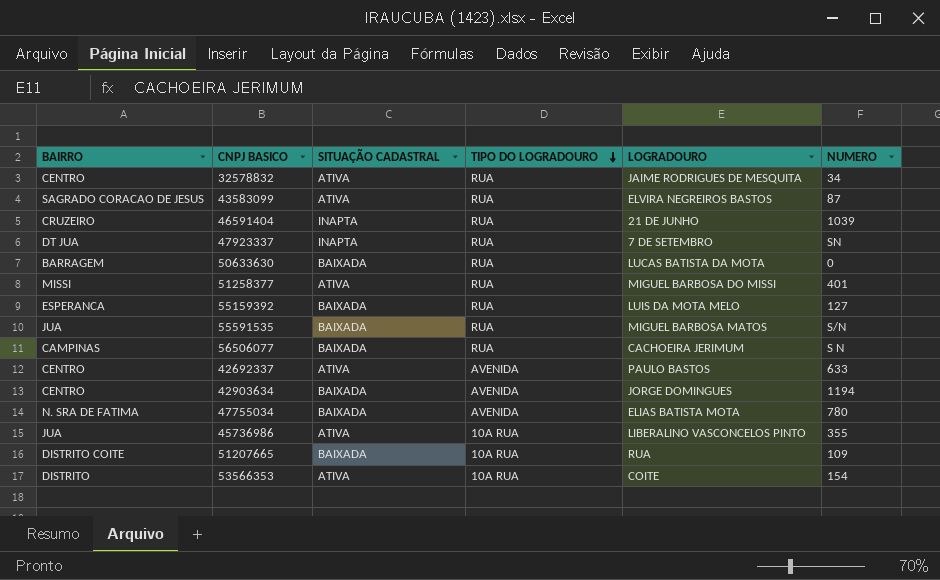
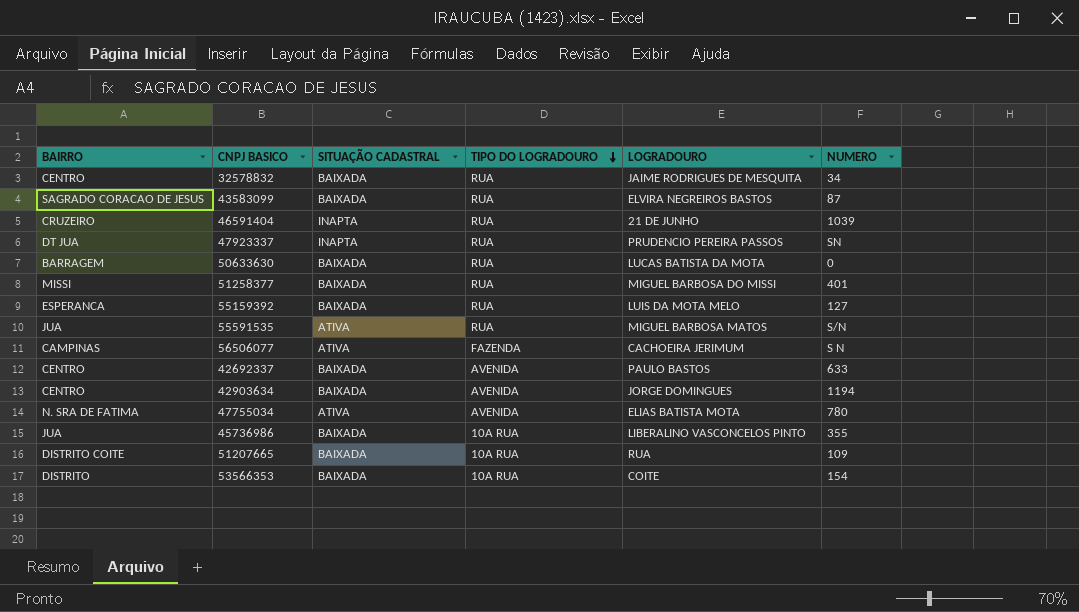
32578832 | SITUAÇÃO CADASTRAL: ATIVA -> BAIXADA
43583099 | SITUAÇÃO CADASTRAL: ATIVA -> BAIXADA
47923337 | LOGRADOURO: 7 DE SETEMBRO -> PRUDENCIO PEREIRA PASSOS
51258377 | SITUAÇÃO CADASTRAL: ATIVA -> BAIXADA
55591535 | SITUAÇÃO CADASTRAL: BAIXADA -> ATIVA
56506077 | SITUAÇÃO CADASTRAL: BAIXADA -> ATIVA
56506077 | TIPO DO LOGRADOURO: RUA -> FAZENDA
42692337 | SITUAÇÃO CADASTRAL: ATIVA -> BAIXADA
47755034 | SITUAÇÃO CADASTRAL: BAIXADA -> ATIVA
45736986 | SITUAÇÃO CADASTRAL: ATIVA -> BAIXADA
53566353 | SITUAÇÃO CADASTRAL: ATIVA -> BAIXADA

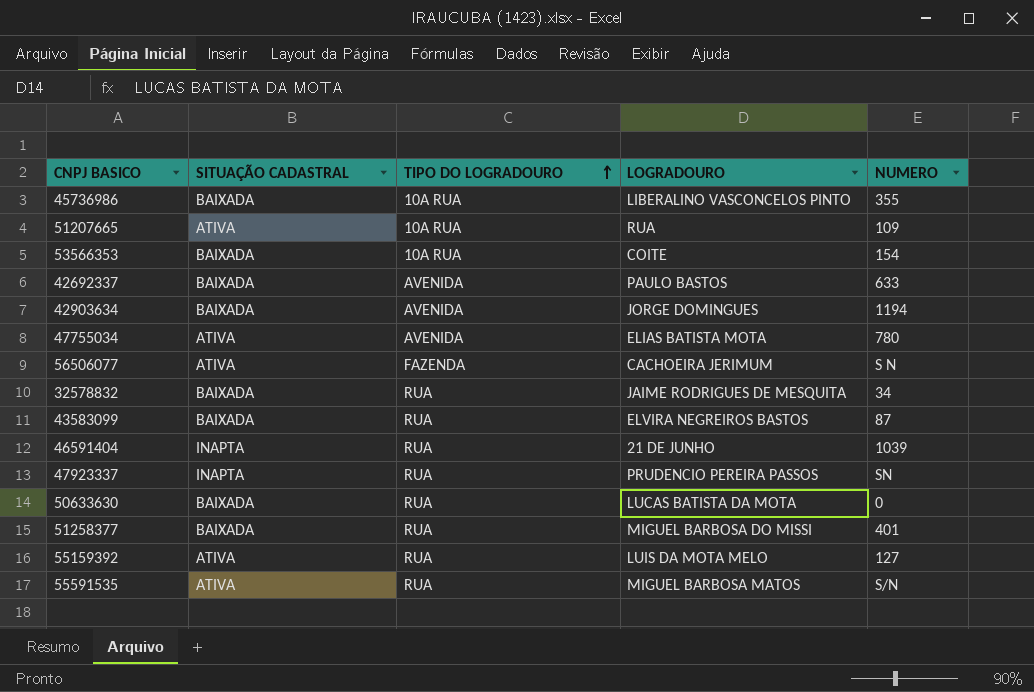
row order: TIPO DO LOGRADOURO descending -> TIPO DO LOGRADOURO ascending
column BAIRRO | position: 1 -> none
51207665 | SITUAÇÃO CADASTRAL: BAIXADA -> ATIVA
55159392 | SITUAÇÃO CADASTRAL: BAIXADA -> ATIVA

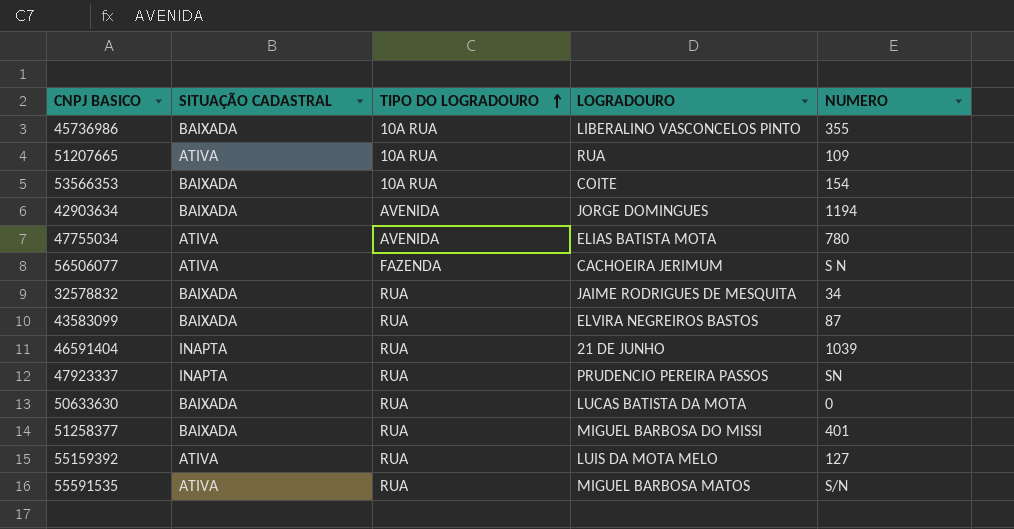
row 42692337: BAIXADA | AVENIDA | PAULO BASTOS | 633 -> none

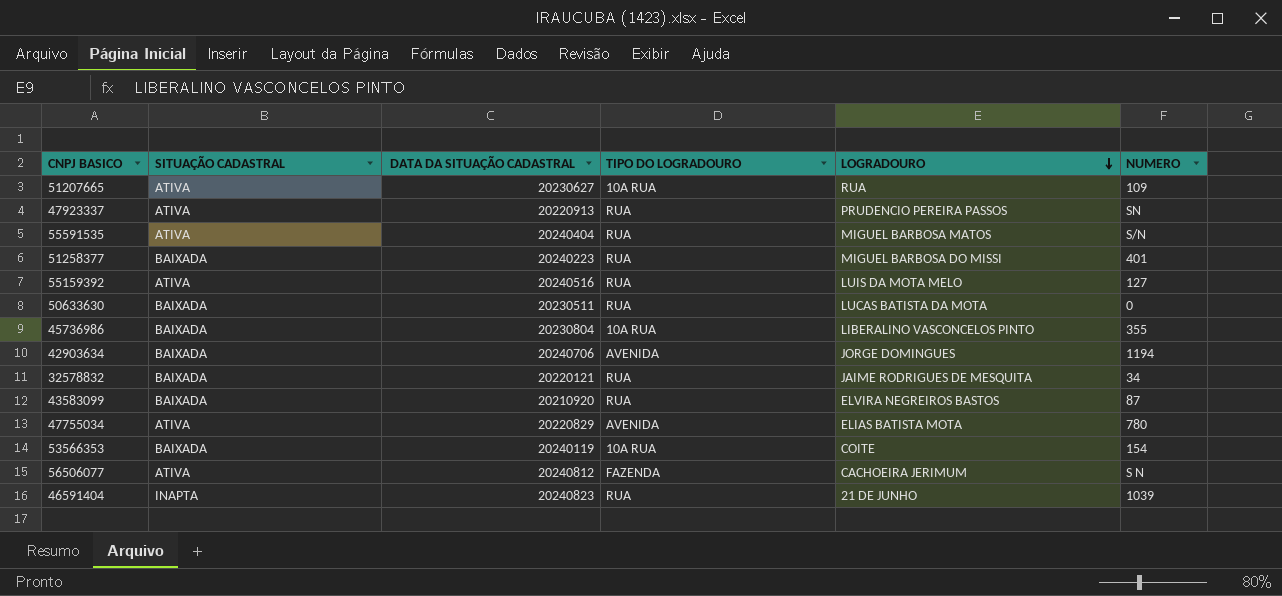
row order: TIPO DO LOGRADOURO ascending -> LOGRADOURO descending
column DATA DA SITUAÇÃO CADASTRAL | position: none -> 3
47923337 | SITUAÇÃO CADASTRAL: INAPTA -> ATIVA

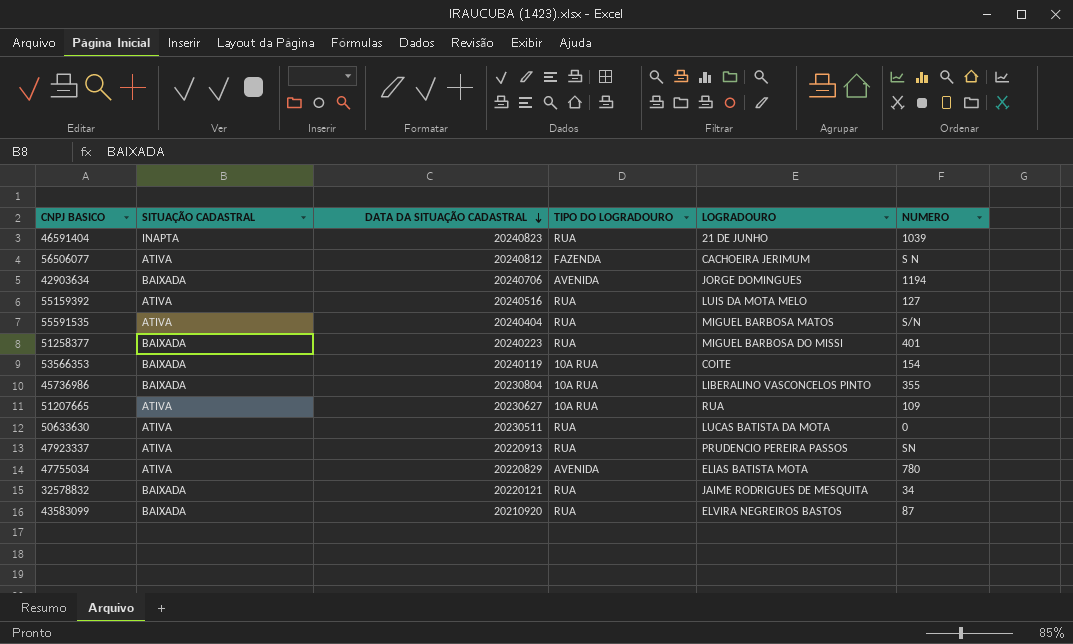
row order: LOGRADOURO descending -> DATA DA SITUAÇÃO CADASTRAL descending
50633630 | SITUAÇÃO CADASTRAL: BAIXADA -> ATIVA

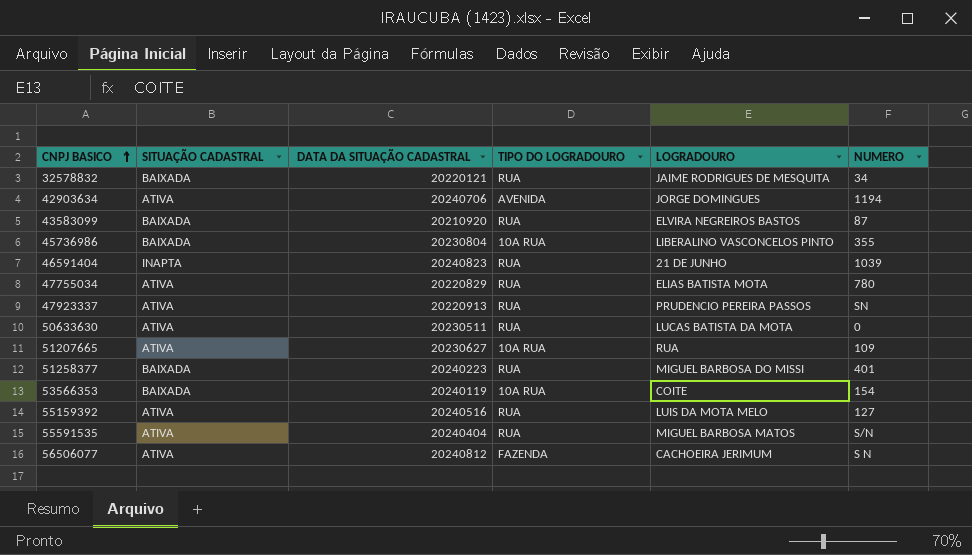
row order: DATA DA SITUAÇÃO CADASTRAL descending -> CNPJ BASICO ascending
42903634 | SITUAÇÃO CADASTRAL: BAIXADA -> ATIVA
47755034 | TIPO DO LOGRADOURO: AVENIDA -> RUA

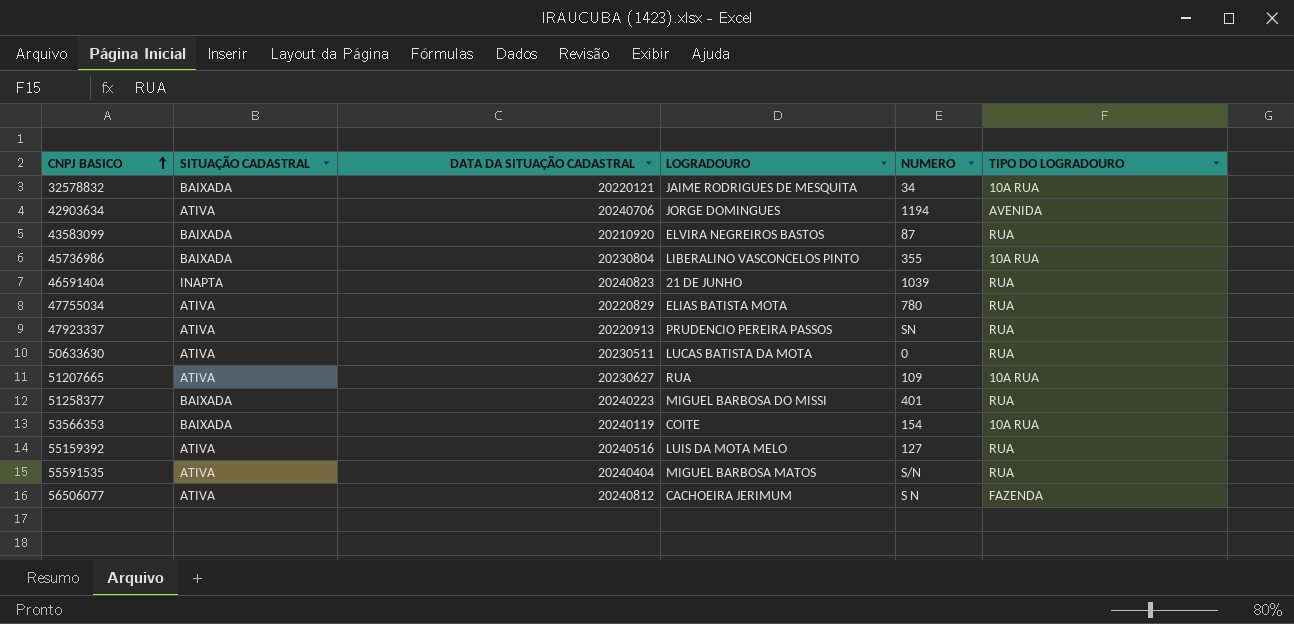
column TIPO DO LOGRADOURO | position: 4 -> 6
32578832 | TIPO DO LOGRADOURO: RUA -> 10A RUA

